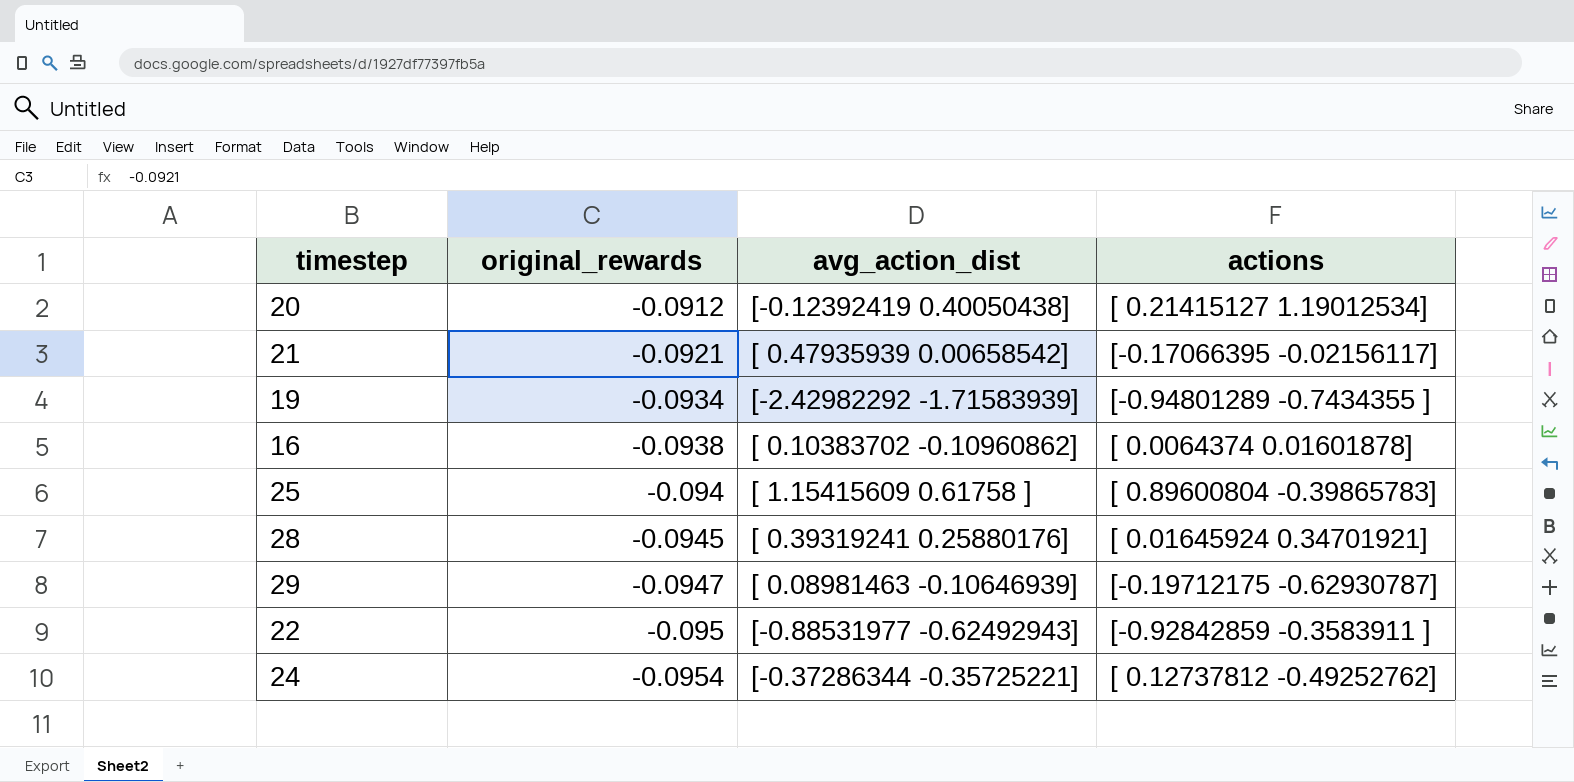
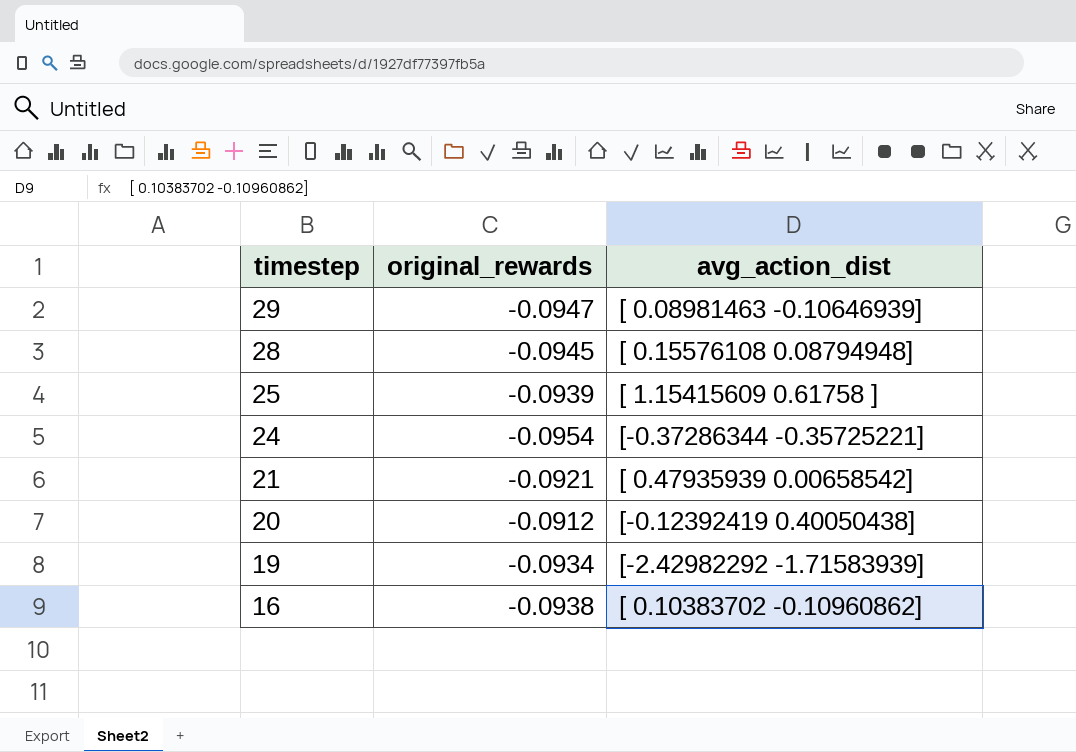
row order: original_rewards descending -> timestep descending
column actions | position: 4 -> none
row 22: -0.095 | [-0.88531977 -0.62492943] | [-0.92842859 -0.3583911 ] -> none
28 | avg_action_dist: [ 0.39319241 0.25880176] -> [ 0.15576108 0.08794948]
25 | original_rewards: -0.094 -> -0.0939

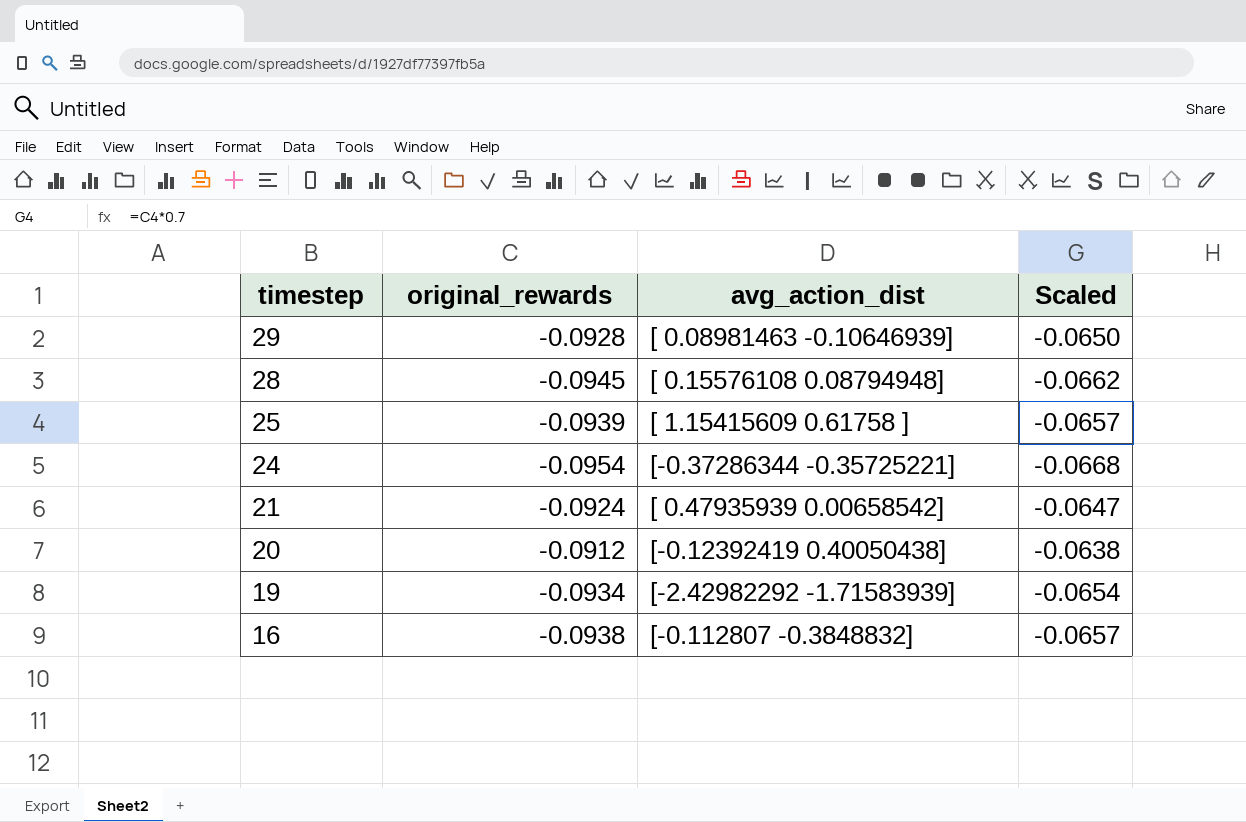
column Scaled | formula: none -> [original_rewards] * 0.7
29 | original_rewards: -0.0947 -> -0.0928
21 | original_rewards: -0.0921 -> -0.0924
16 | avg_action_dist: [ 0.10383702 -0.10960862] -> [-0.112807 -0.3848832]

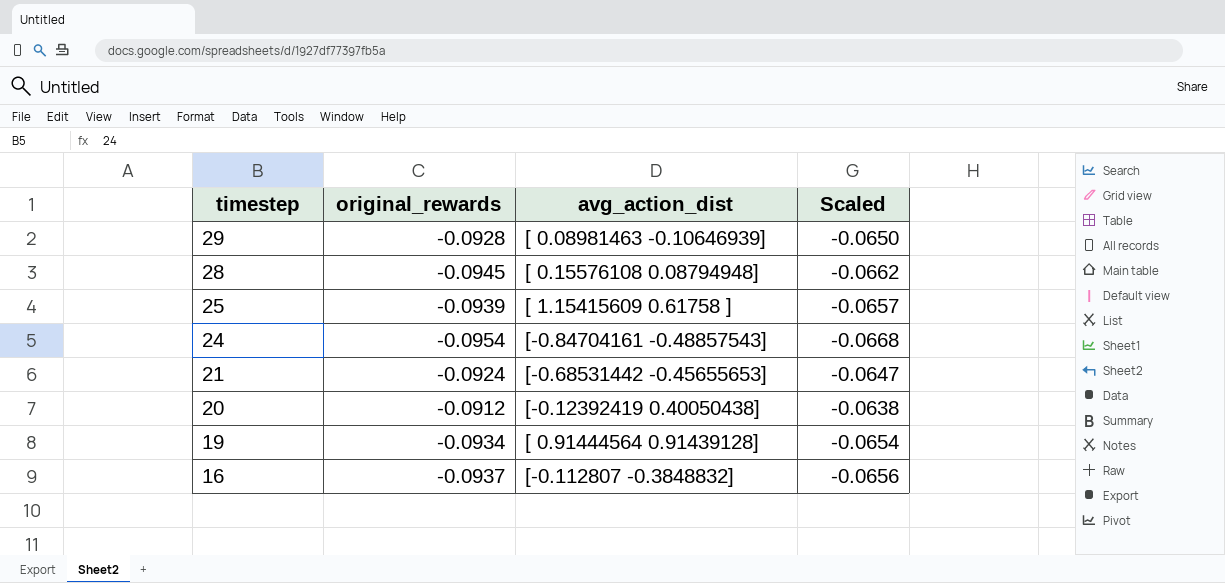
24 | avg_action_dist: [-0.37286344 -0.35725221] -> [-0.84704161 -0.48857543]
21 | avg_action_dist: [ 0.47935939 0.00658542] -> [-0.68531442 -0.45655653]
19 | avg_action_dist: [-2.42982292 -1.71583939] -> [ 0.91444564 0.91439128]
16 | original_rewards: -0.0938 -> -0.0937
16 | Scaled: -0.0657 -> -0.0656

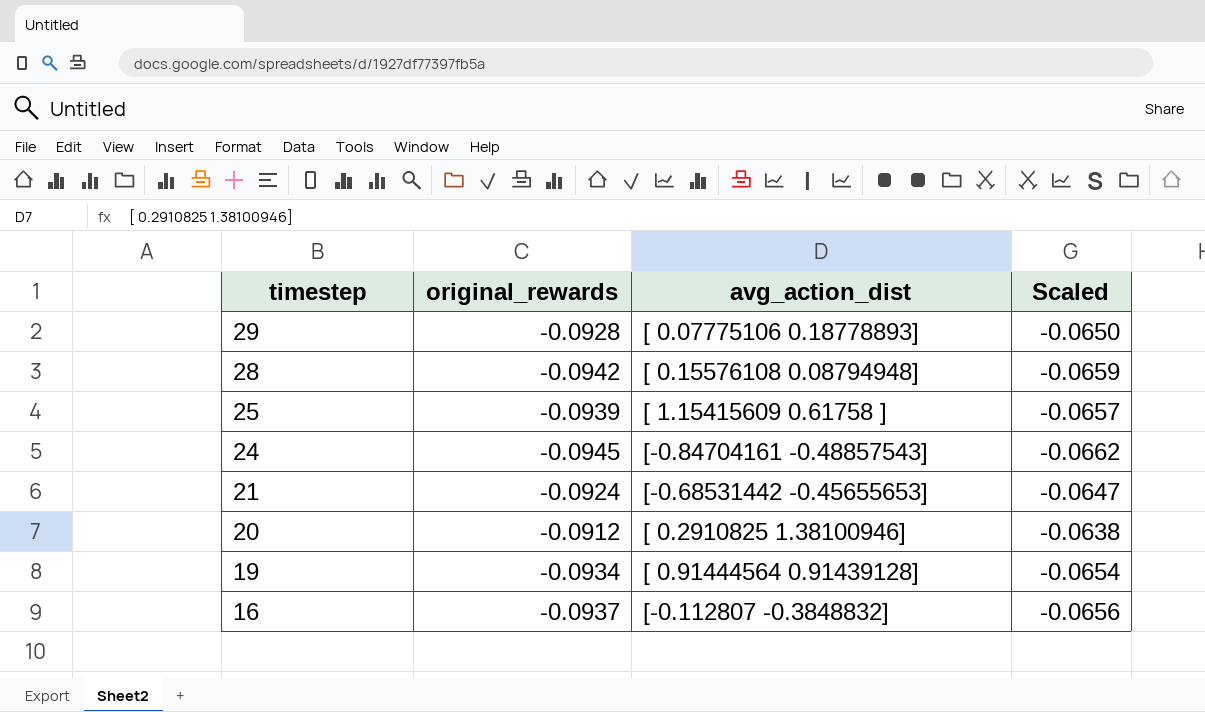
29 | avg_action_dist: [ 0.08981463 -0.10646939] -> [ 0.07775106 0.18778893]
28 | original_rewards: -0.0945 -> -0.0942
28 | Scaled: -0.0662 -> -0.0659
24 | original_rewards: -0.0954 -> -0.0945
24 | Scaled: -0.0668 -> -0.0662
20 | avg_action_dist: [-0.12392419 0.40050438] -> [ 0.2910825 1.38100946]

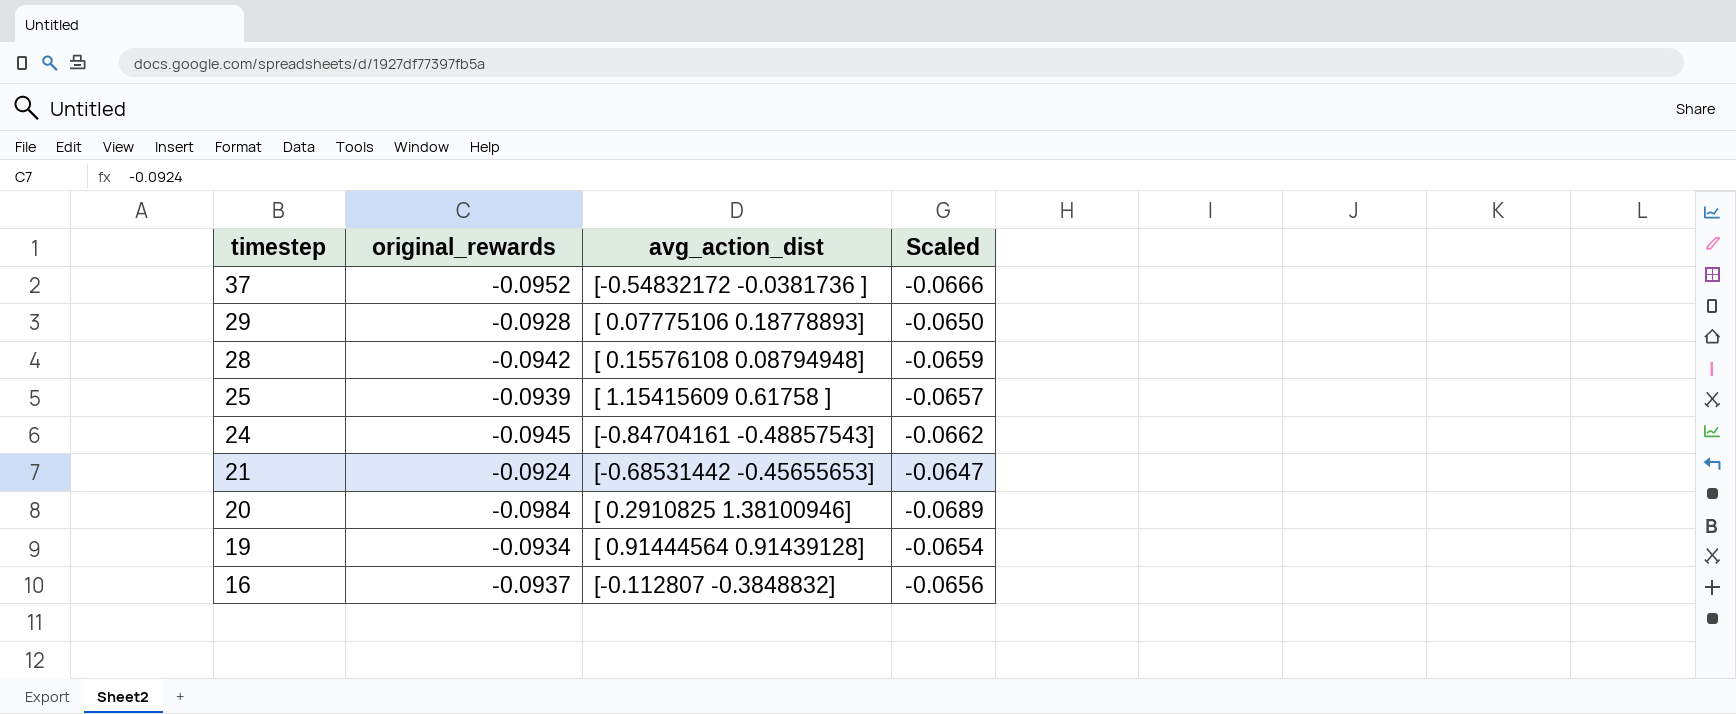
row 37: none -> -0.0952 | [-0.54832172 -0.0381736 ] | -0.0666
20 | original_rewards: -0.0912 -> -0.0984
20 | Scaled: -0.0638 -> -0.0689

